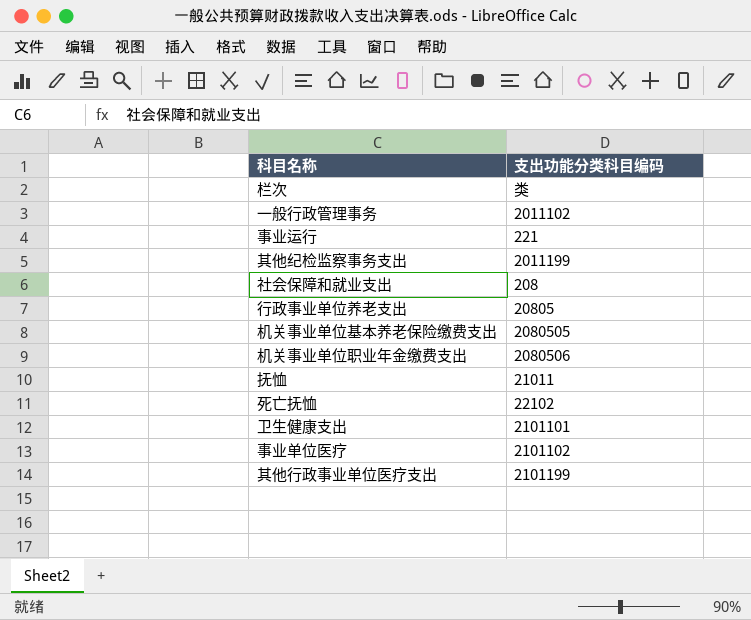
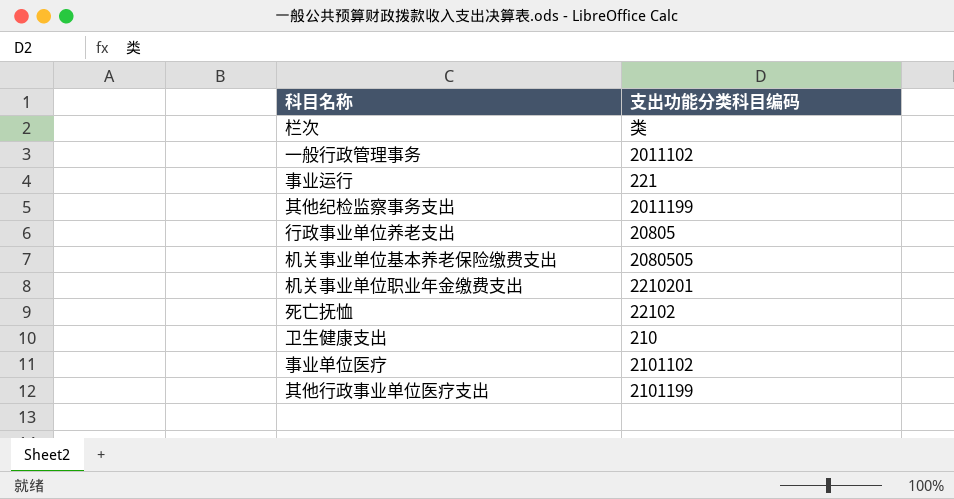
row 社会保障和就业支出: 208 -> none
row 抚恤: 21011 -> none
机关事业单位职业年金缴费支出 | 支出功能分类科目编码: 2080506 -> 2210201
卫生健康支出 | 支出功能分类科目编码: 2101101 -> 210

